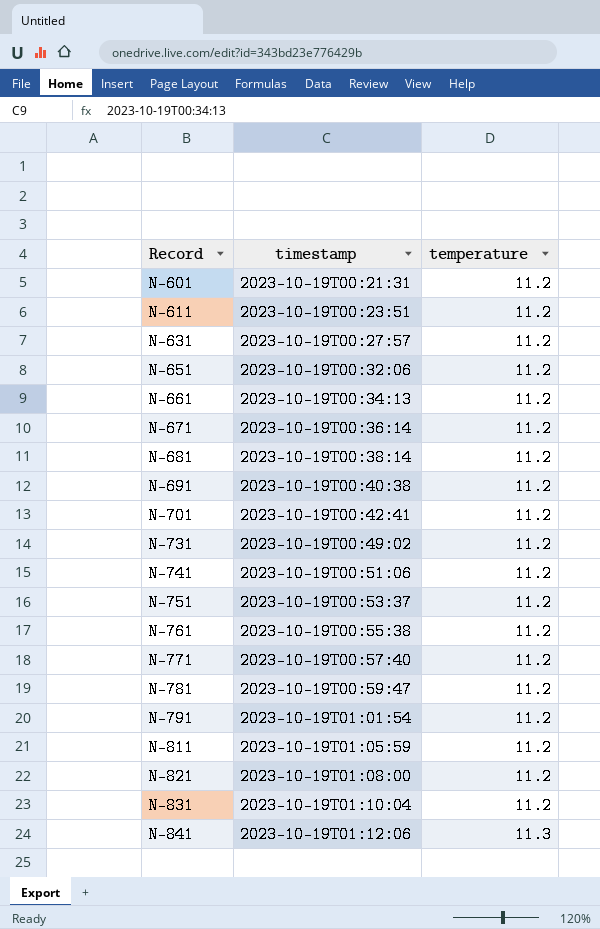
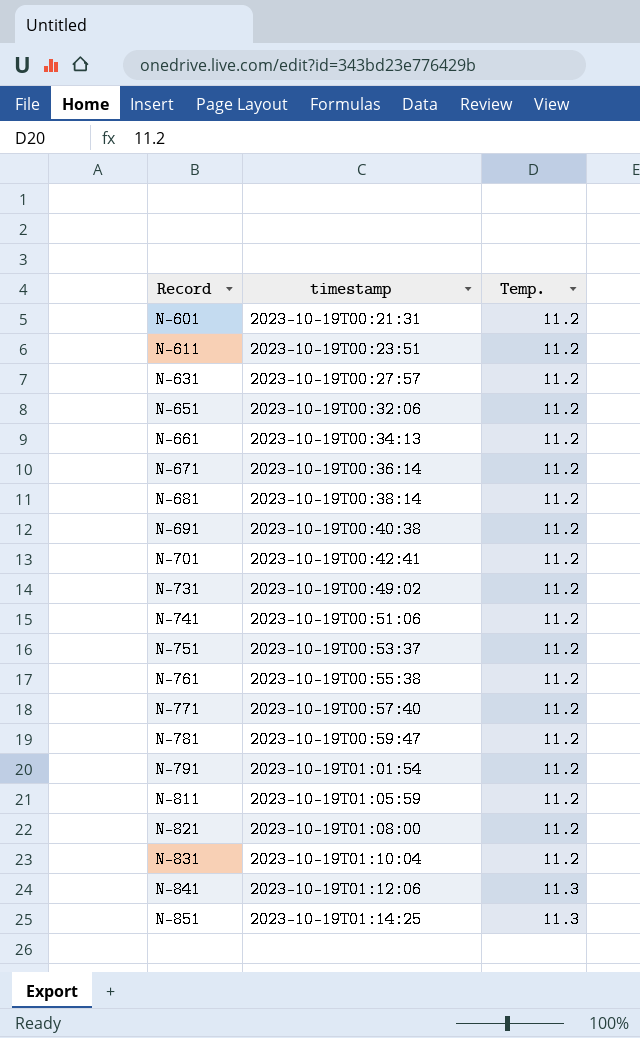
column name: temperature -> Temp.
row N-851: none -> 2023-10-19T01:14:25 | 11.3

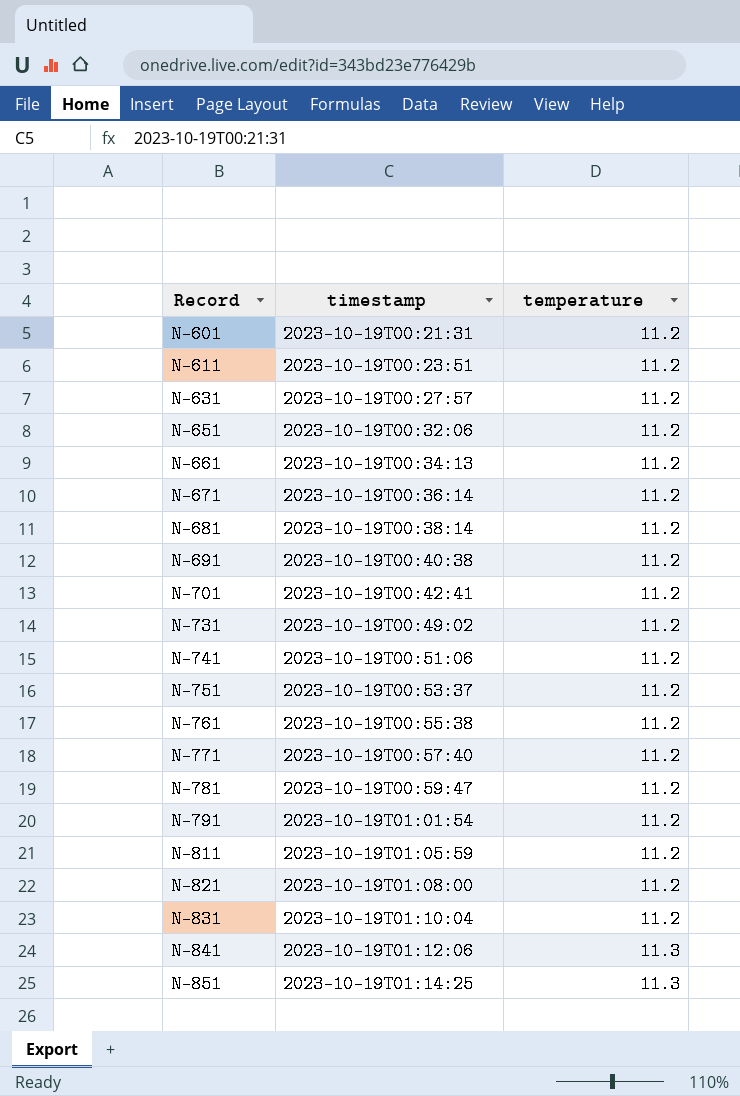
column name: Temp. -> temperature

